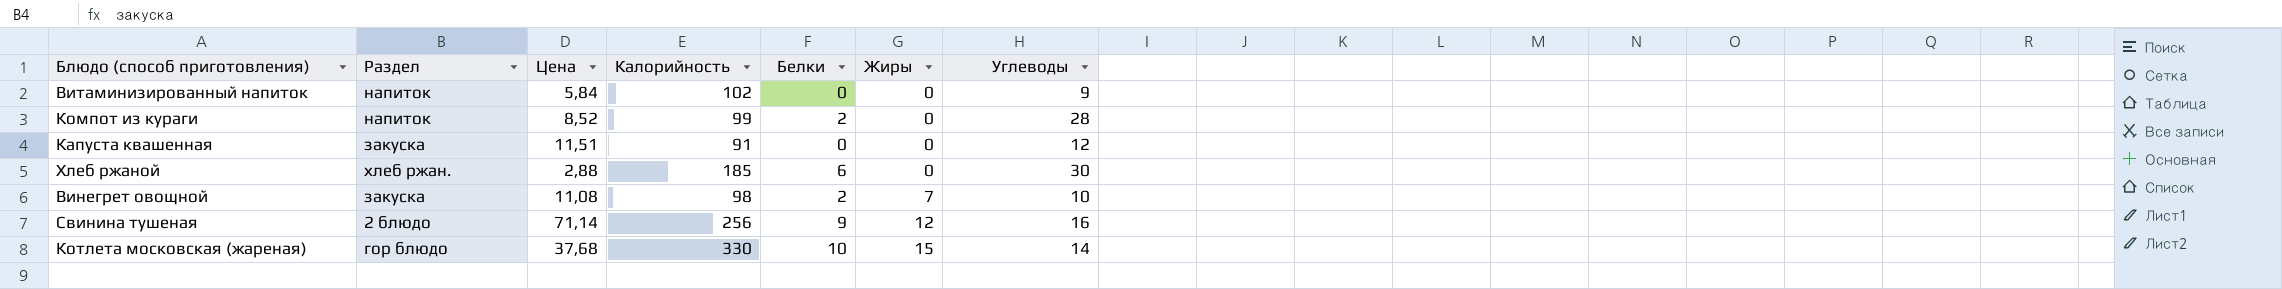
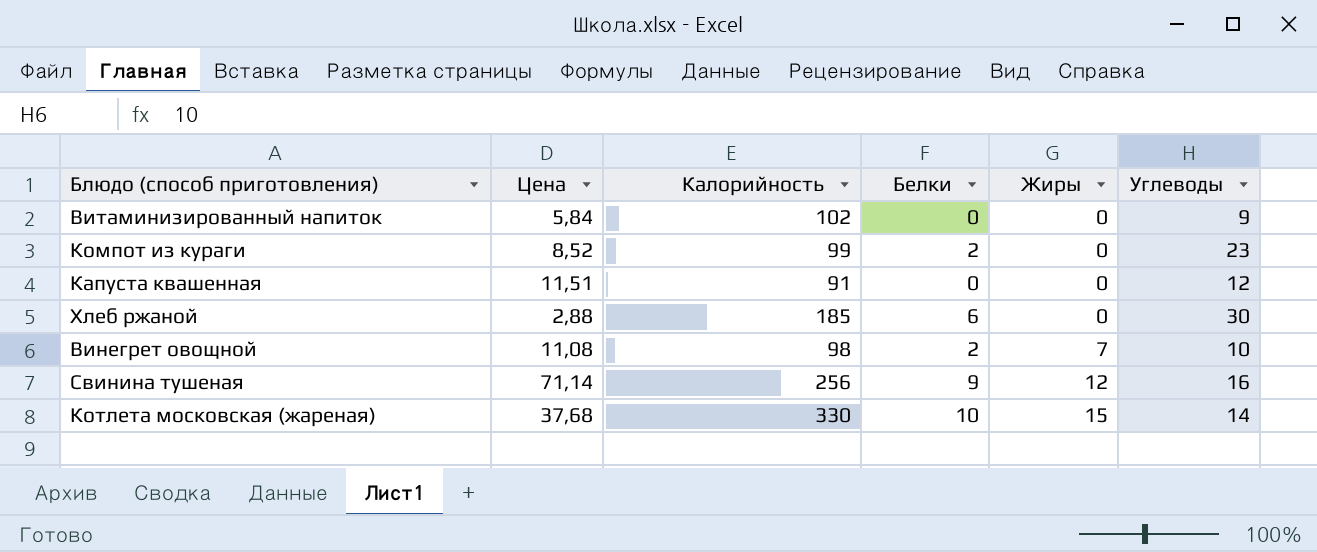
column Раздел | position: 2 -> none
Компот из кураги | Углеводы: 28 -> 23

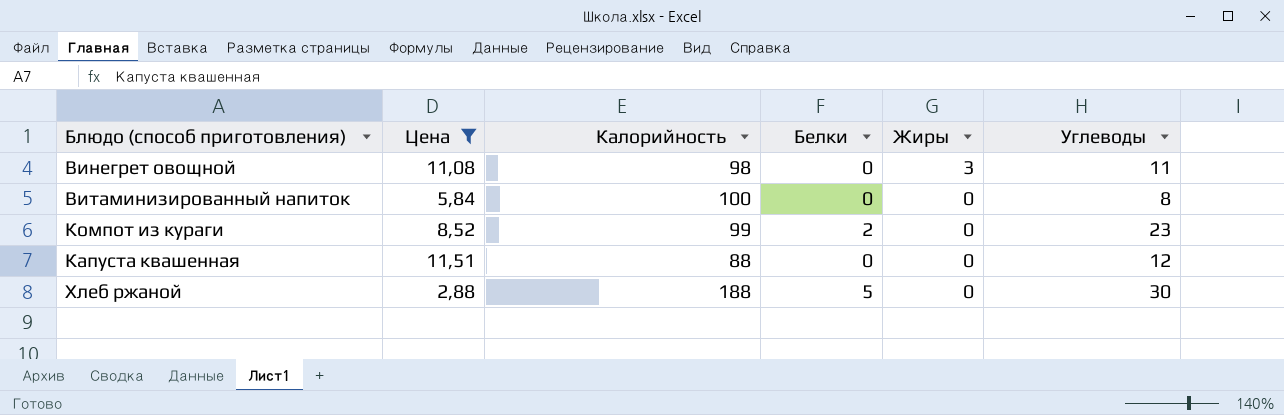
filter: none -> Цена <= 11,51
row order: Жиры ascending -> Жиры descending
Винегрет овощной | Белки: 2 -> 0
Винегрет овощной | Жиры: 7 -> 3
Винегрет овощной | Углеводы: 10 -> 11
Витаминизированный напиток | Калорийность: 102 -> 100
Витаминизированный напиток | Углеводы: 9 -> 8
Капуста квашенная | Калорийность: 91 -> 88
Хлеб ржаной | Калорийность: 185 -> 188
Хлеб ржаной | Белки: 6 -> 5

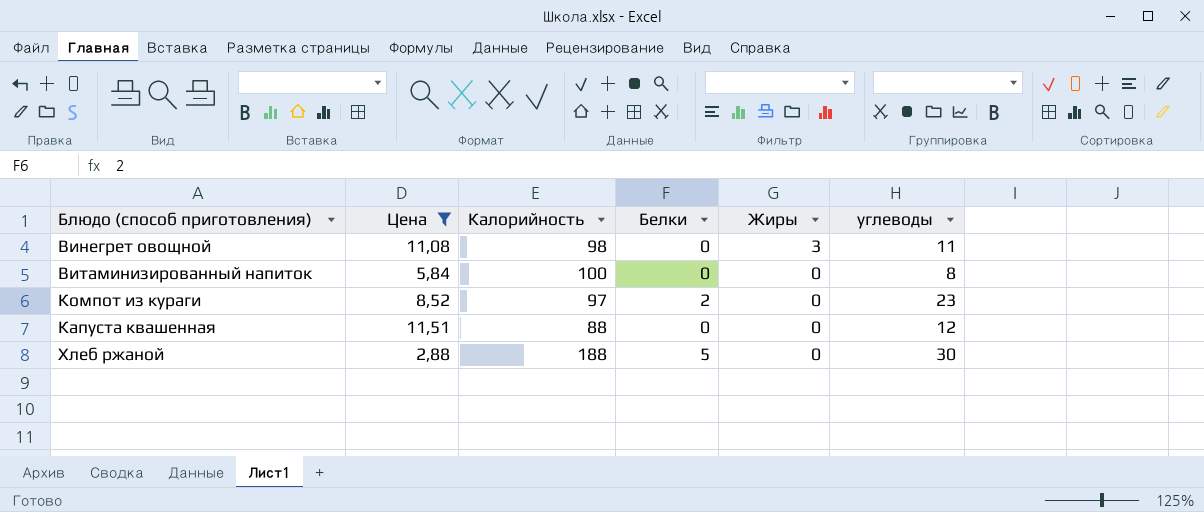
column name: Углеводы -> углеводы
Компот из кураги | Калорийность: 99 -> 97

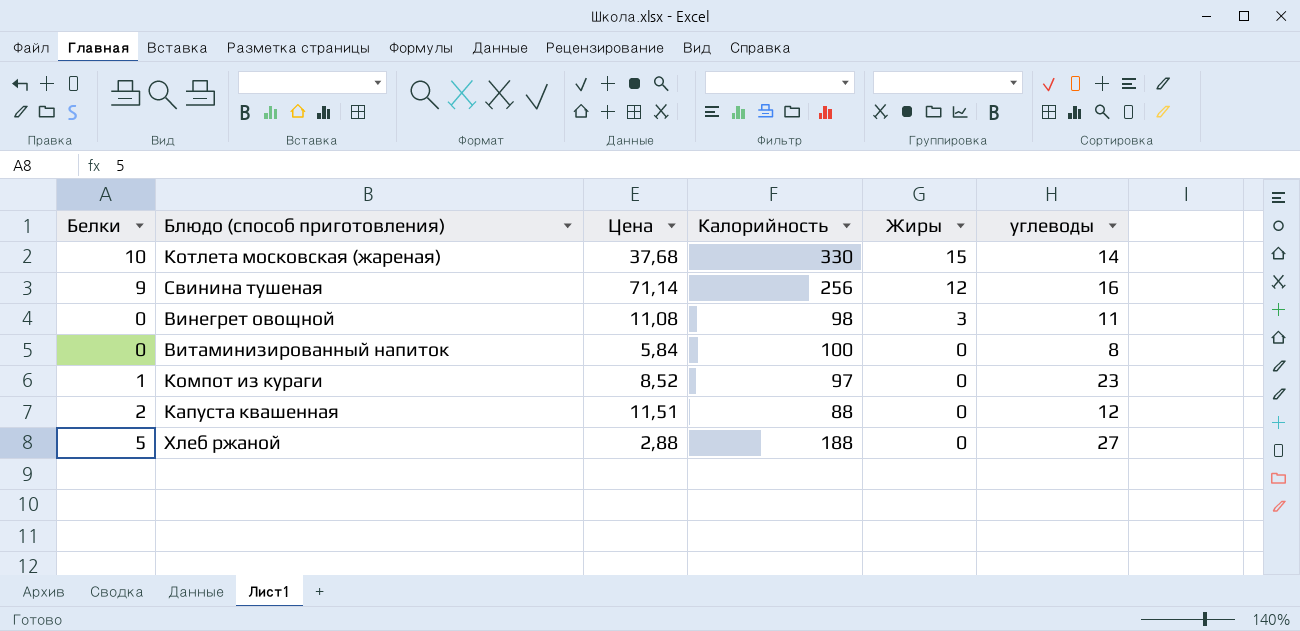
filter: Цена <= 11,51 -> none
column Белки | position: 4 -> 1
Компот из кураги | Белки: 2 -> 1
Капуста квашенная | Белки: 0 -> 2
Хлеб ржаной | углеводы: 30 -> 27

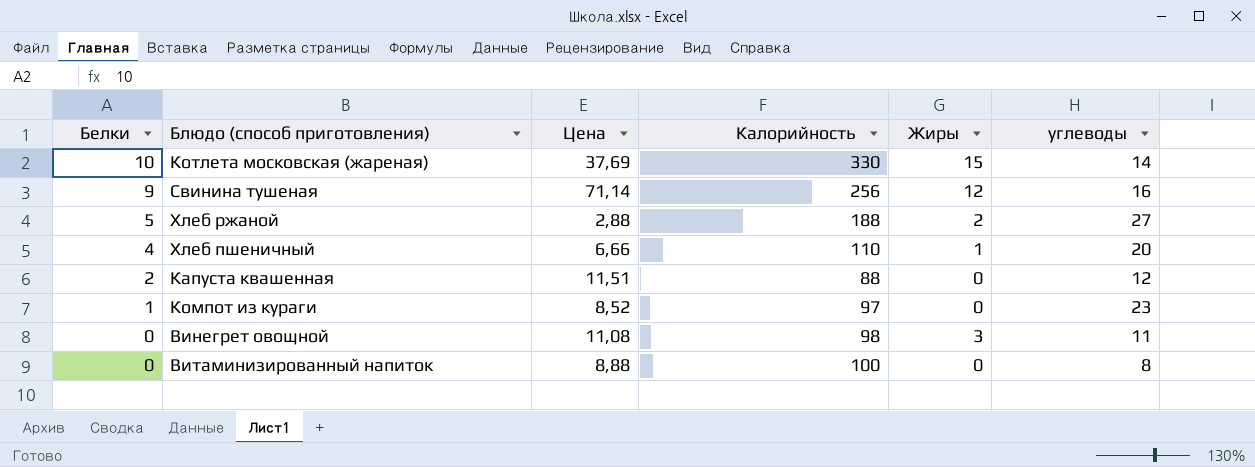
row order: Жиры descending -> Белки descending
Котлета московская (жареная) | Цена: 37,68 -> 37,69
Хлеб ржаной | Жиры: 0 -> 2
row Хлеб пшеничный: none -> 4 | 6,66 | 110 | 1 | 20
Витаминизированный напиток | Цена: 5,84 -> 8,88

